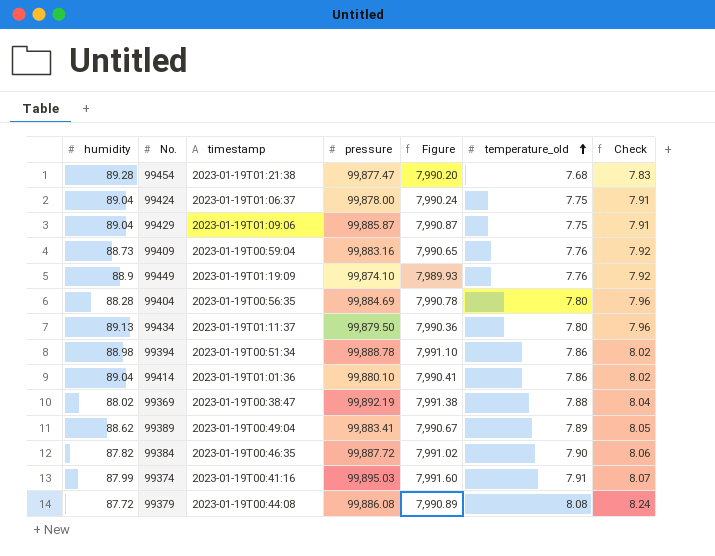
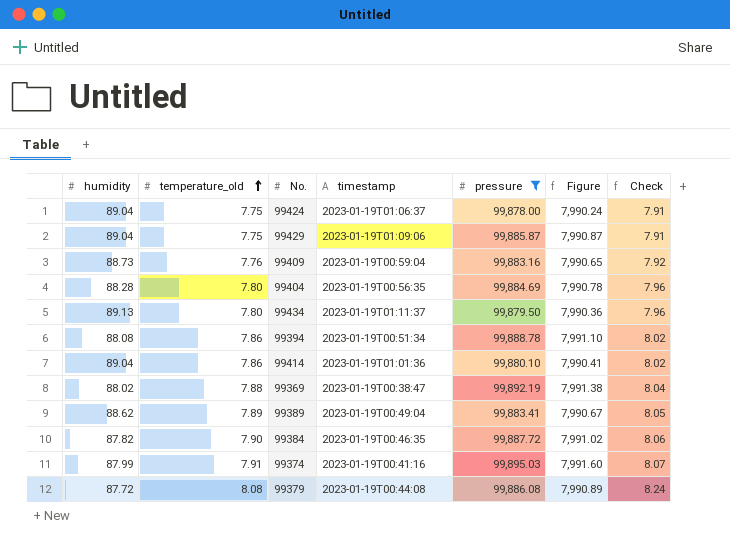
filter: none -> pressure >= 99,878.00
column temperature_old | position: 6 -> 2
99394 | humidity: 88.98 -> 88.08

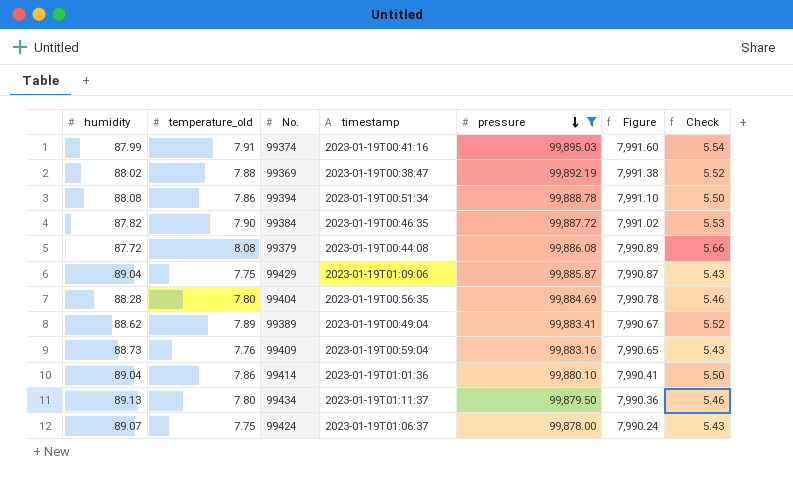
row order: temperature_old ascending -> pressure descending
column Check | formula: [temperature_old] * 1.02 -> [temperature_old] * 0.7
99424 | humidity: 89.04 -> 89.07

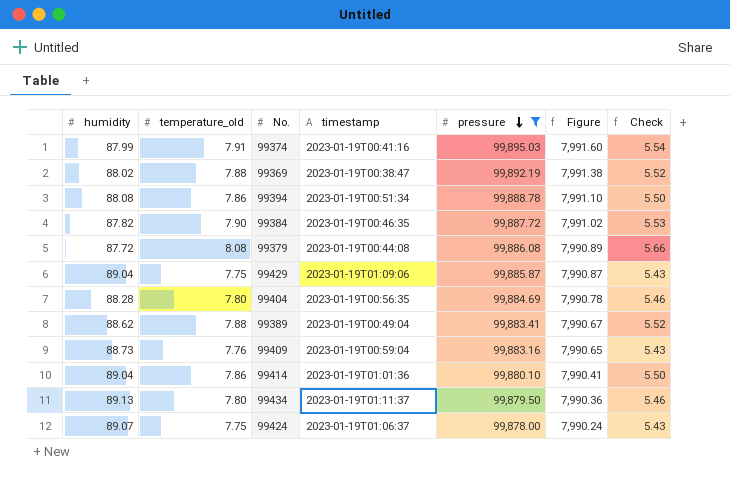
99389 | temperature_old: 7.89 -> 7.88

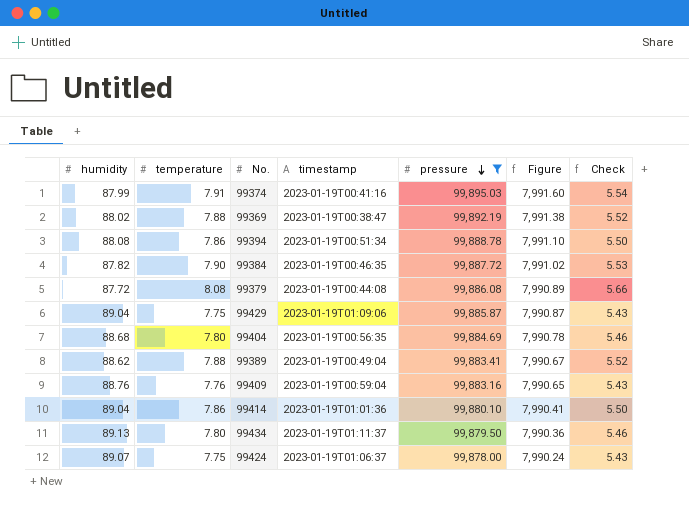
column name: temperature_old -> temperature
99404 | humidity: 88.28 -> 88.68
99409 | humidity: 88.73 -> 88.76

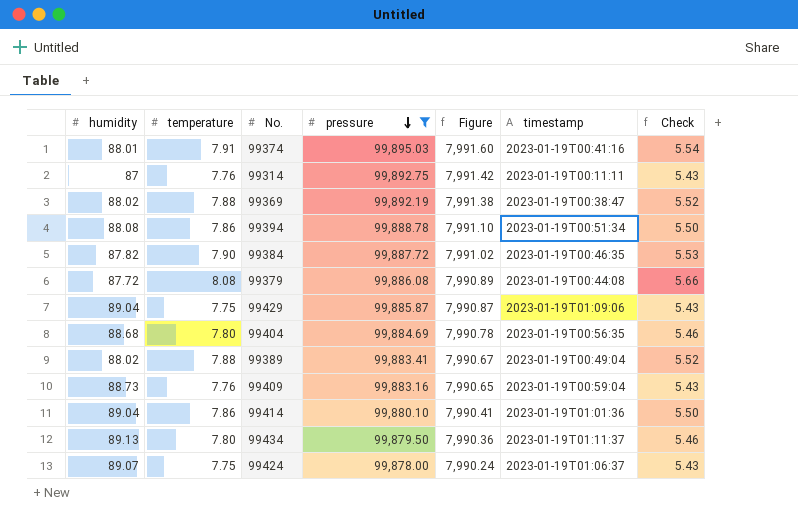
column timestamp | position: 4 -> 6
99374 | humidity: 87.99 -> 88.01
row 99314: none -> 87 | 7.76 | 99,892.75 | 7,991.42 | 2023-01-19T00:11:11 | 5.43
99389 | humidity: 88.62 -> 88.02
99409 | humidity: 88.76 -> 88.73

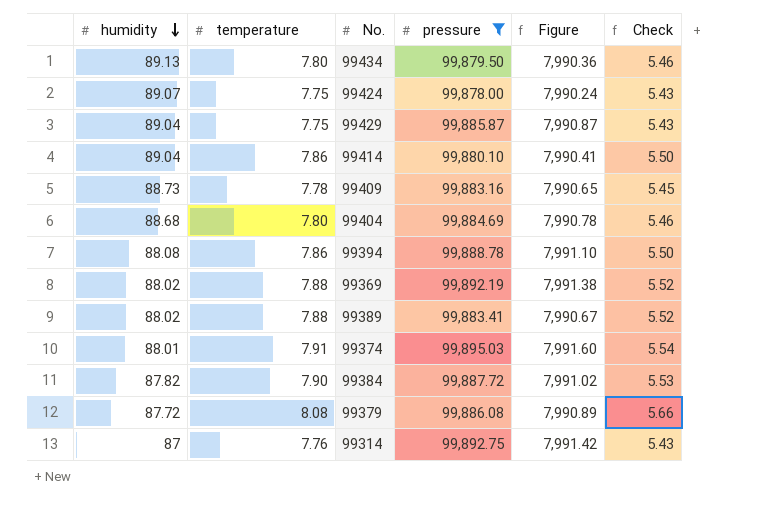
row order: pressure descending -> humidity descending
column timestamp | position: 6 -> none
99409 | temperature: 7.76 -> 7.78
99409 | Check: 5.43 -> 5.45

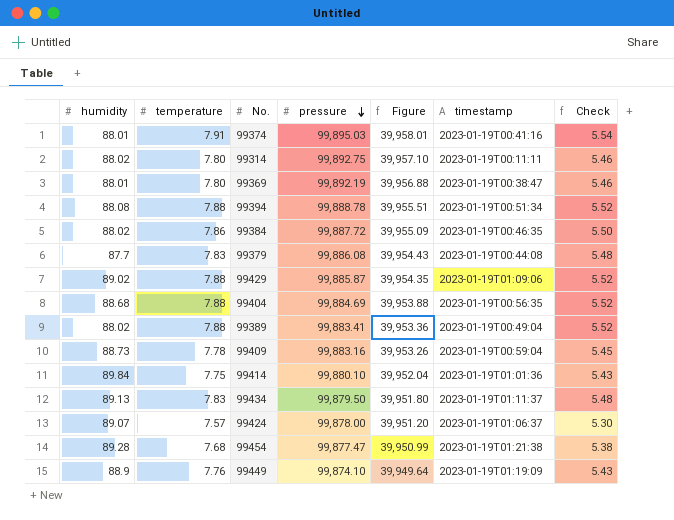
filter: pressure >= 99,878.00 -> none
row order: humidity descending -> pressure descending
column Figure | formula: [pressure] * 0.08 -> [pressure] * 0.4
column timestamp | position: none -> 6
99314 | humidity: 87 -> 88.02
99314 | temperature: 7.76 -> 7.80
99314 | Check: 5.43 -> 5.46
99369 | humidity: 88.02 -> 88.01
99369 | temperature: 7.88 -> 7.80
99369 | Check: 5.52 -> 5.46
99394 | temperature: 7.86 -> 7.88
99394 | Check: 5.50 -> 5.52
99384 | humidity: 87.82 -> 88.02
99384 | temperature: 7.90 -> 7.86
99384 | Check: 5.53 -> 5.50
99379 | humidity: 87.72 -> 87.7
99379 | temperature: 8.08 -> 7.83
99379 | Check: 5.66 -> 5.48
99429 | humidity: 89.04 -> 89.02
99429 | temperature: 7.75 -> 7.88
99429 | Check: 5.43 -> 5.52
99404 | temperature: 7.80 -> 7.88
99404 | Check: 5.46 -> 5.52
99414 | humidity: 89.04 -> 89.84
99414 | temperature: 7.86 -> 7.75
99414 | Check: 5.50 -> 5.43
99434 | temperature: 7.80 -> 7.83
99434 | Check: 5.46 -> 5.48
99424 | temperature: 7.75 -> 7.57
99424 | Check: 5.43 -> 5.30

